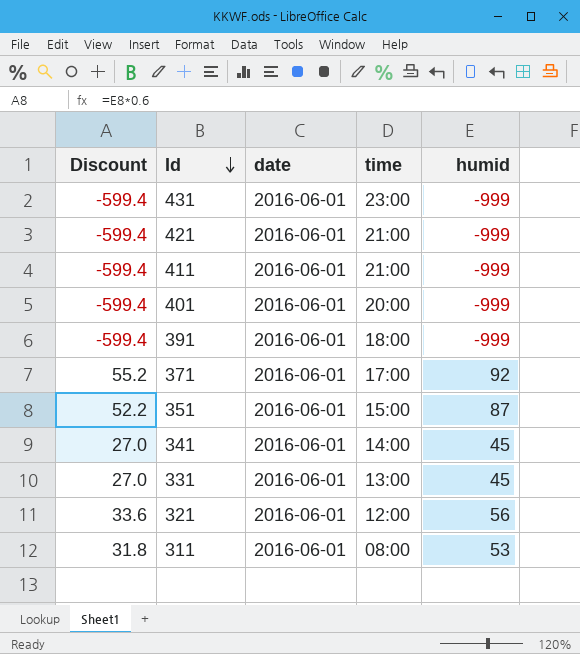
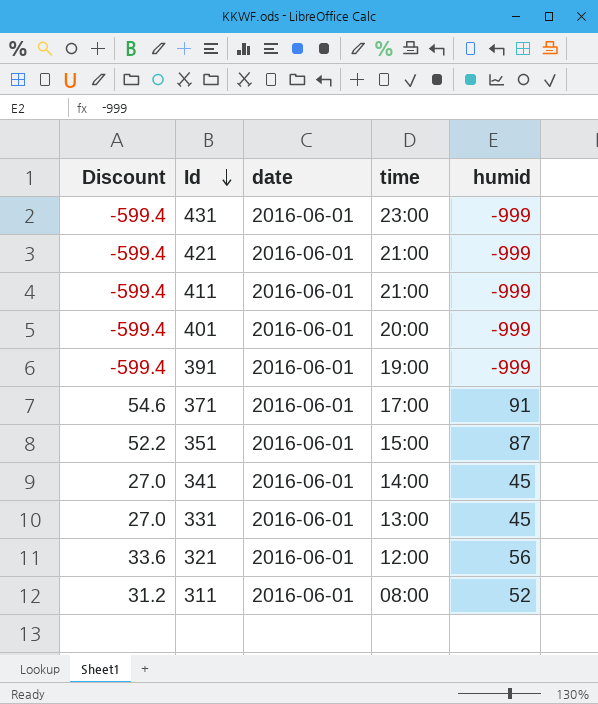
391 | time: 18:00 -> 19:00
371 | Discount: 55.2 -> 54.6
371 | humid: 92 -> 91
311 | Discount: 31.8 -> 31.2
311 | humid: 53 -> 52

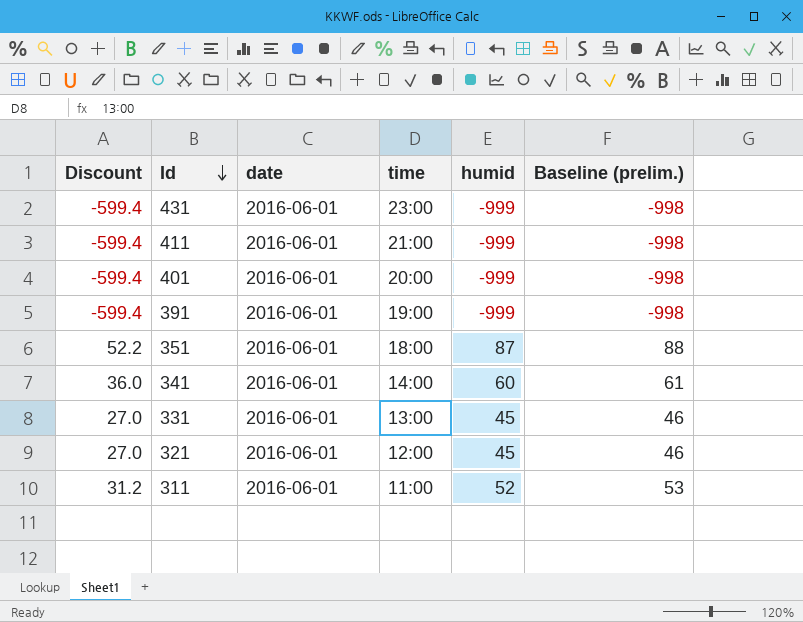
column Baseline (prelim.) | formula: none -> [humid] + 1
row 421: -599.4 | 2016-06-01 | 21:00 | -999 -> none
row 371: 54.6 | 2016-06-01 | 17:00 | 91 -> none
351 | time: 15:00 -> 18:00
341 | Discount: 27.0 -> 36.0
341 | humid: 45 -> 60
321 | Discount: 33.6 -> 27.0
321 | humid: 56 -> 45
311 | time: 08:00 -> 11:00

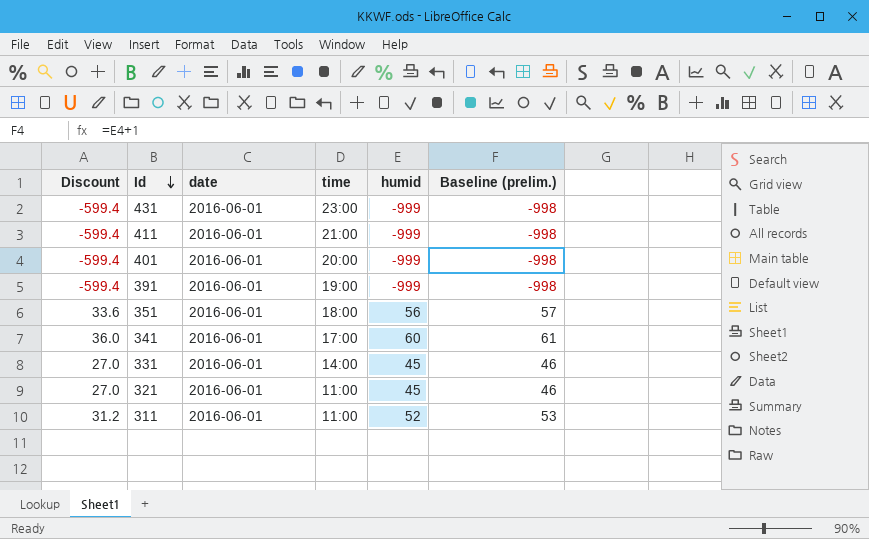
351 | Discount: 52.2 -> 33.6
351 | humid: 87 -> 56
351 | Baseline (prelim.): 88 -> 57
341 | time: 14:00 -> 17:00
331 | time: 13:00 -> 14:00
321 | time: 12:00 -> 11:00

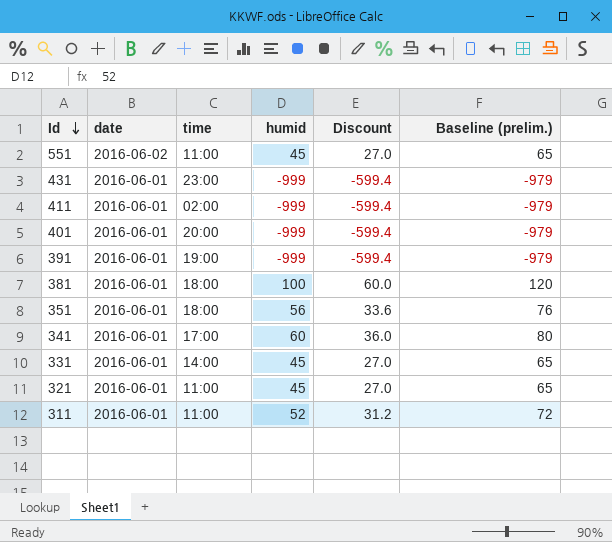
column Discount | position: 1 -> 5
column Baseline (prelim.) | formula: [humid] + 1 -> [humid] + 20
row 551: none -> 2016-06-02 | 11:00 | 45 | 27.0 | 65
411 | time: 21:00 -> 02:00
row 381: none -> 2016-06-01 | 18:00 | 100 | 60.0 | 120

